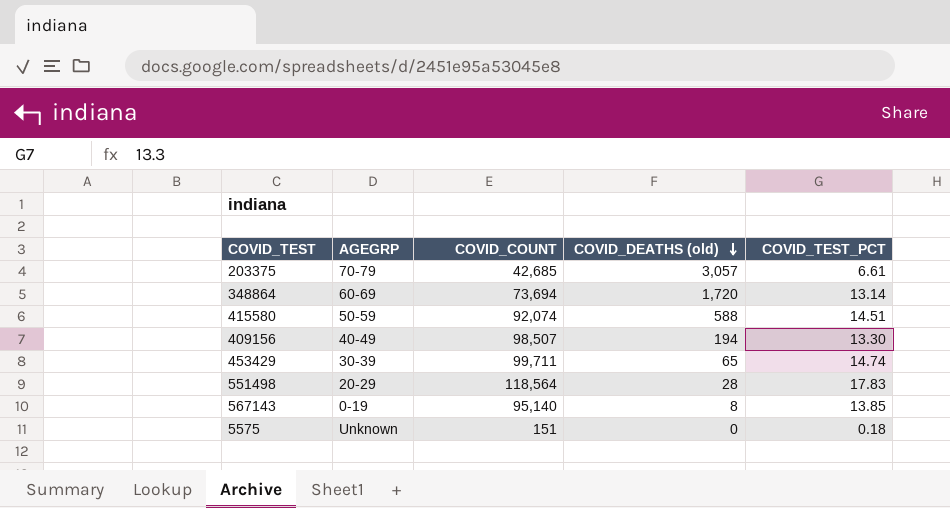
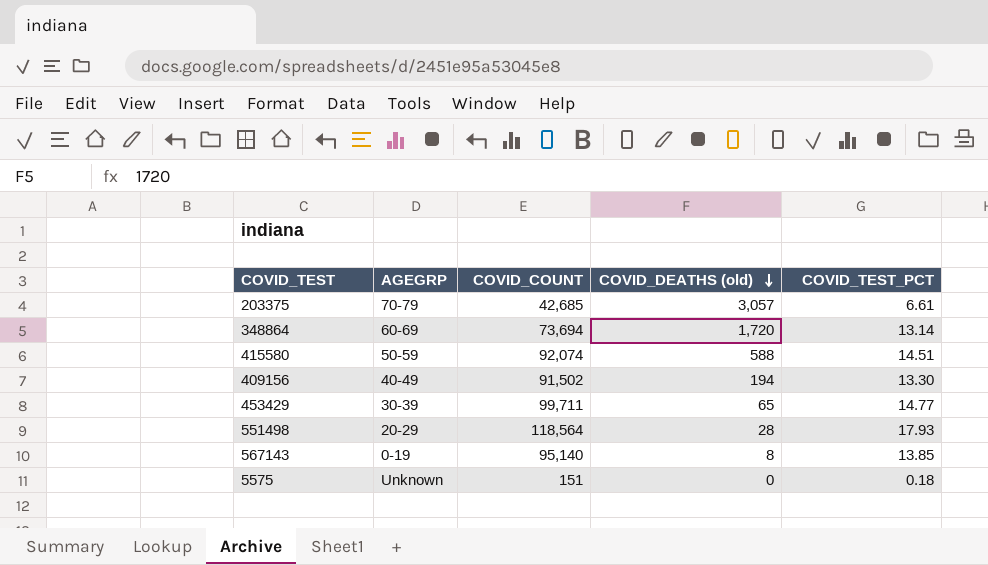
409156 | COVID_COUNT: 98,507 -> 91,502
453429 | COVID_TEST_PCT: 14.74 -> 14.77
551498 | COVID_TEST_PCT: 17.83 -> 17.93

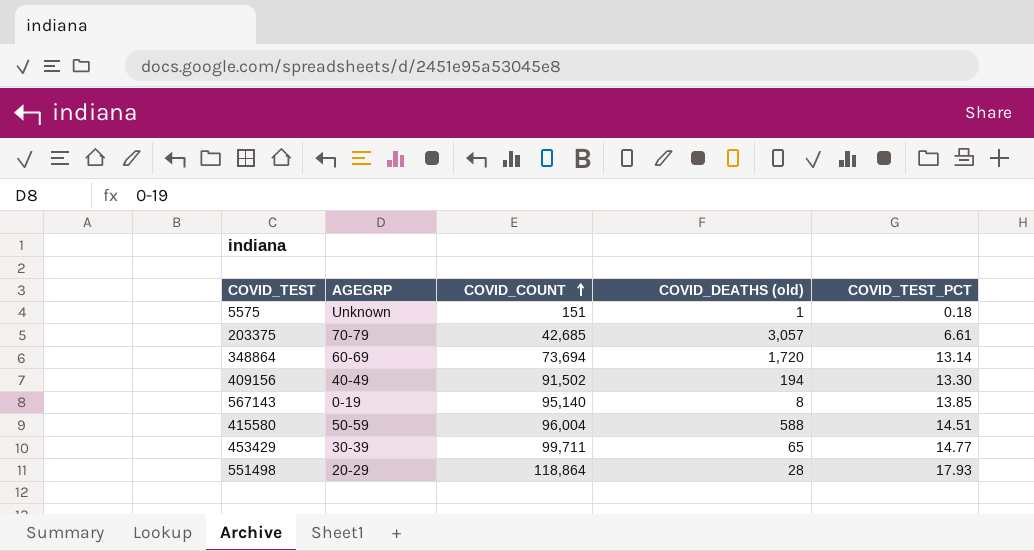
row order: COVID_DEATHS (old) descending -> COVID_COUNT ascending
5575 | COVID_DEATHS (old): 0 -> 1
415580 | COVID_COUNT: 92,074 -> 96,004
551498 | COVID_COUNT: 118,564 -> 118,864

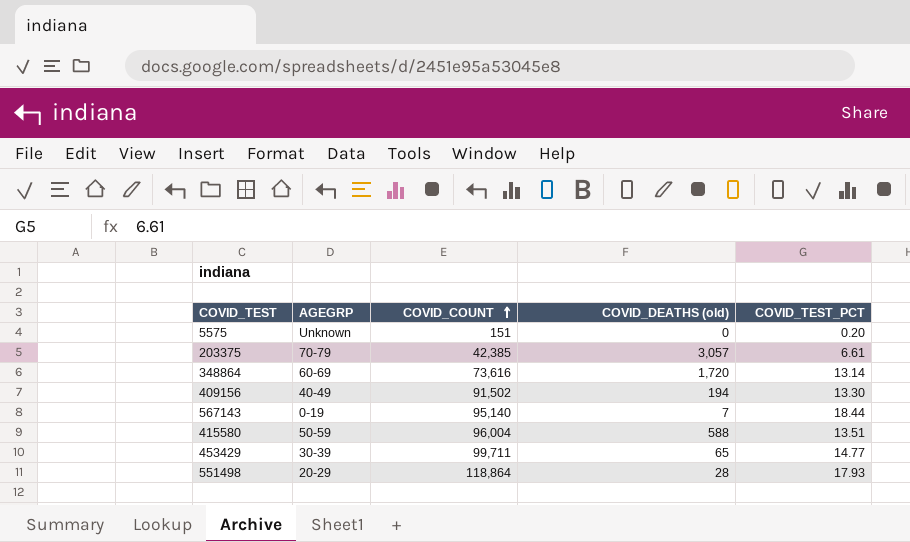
5575 | COVID_DEATHS (old): 1 -> 0
5575 | COVID_TEST_PCT: 0.18 -> 0.20
203375 | COVID_COUNT: 42,685 -> 42,385
348864 | COVID_COUNT: 73,694 -> 73,616
567143 | COVID_DEATHS (old): 8 -> 7
567143 | COVID_TEST_PCT: 13.85 -> 18.44
415580 | COVID_TEST_PCT: 14.51 -> 13.51

